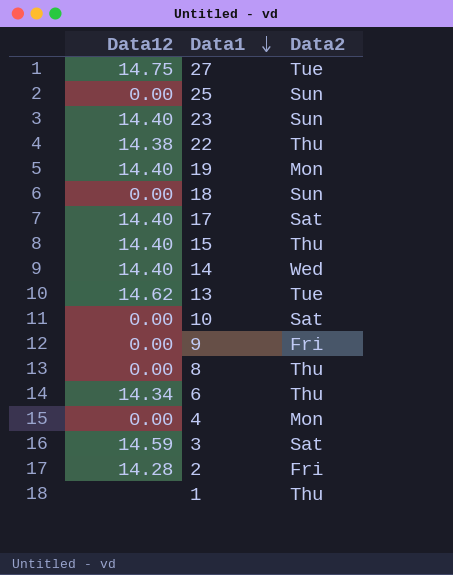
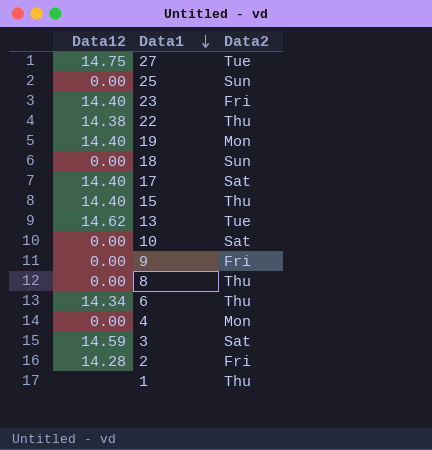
row 14: 14.40 | Wed -> none
23 | Data2: Sun -> Fri

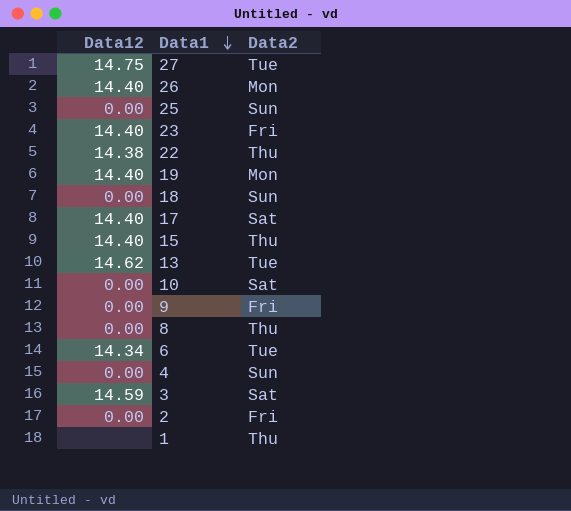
row 26: none -> 14.40 | Mon
6 | Data2: Thu -> Tue
4 | Data2: Mon -> Sun
2 | Data12: 14.28 -> 0.00

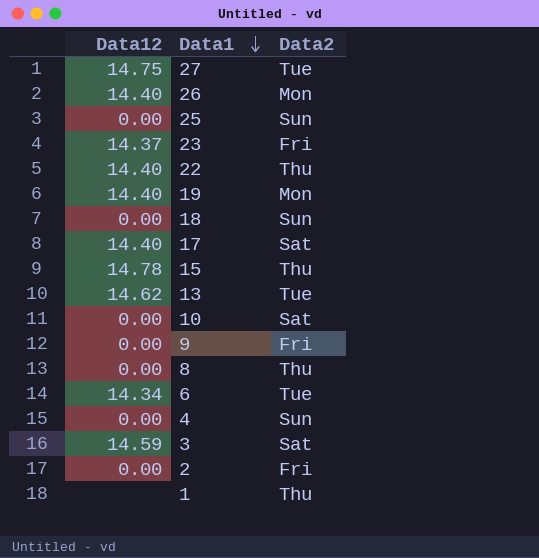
23 | Data12: 14.40 -> 14.37
22 | Data12: 14.38 -> 14.40
15 | Data12: 14.40 -> 14.78

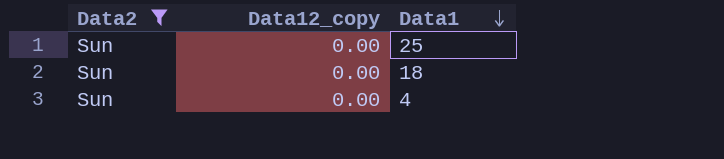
filter: none -> Data2 = Sun
column Data2 | position: 3 -> 1
column name: Data12 -> Data12_copy

